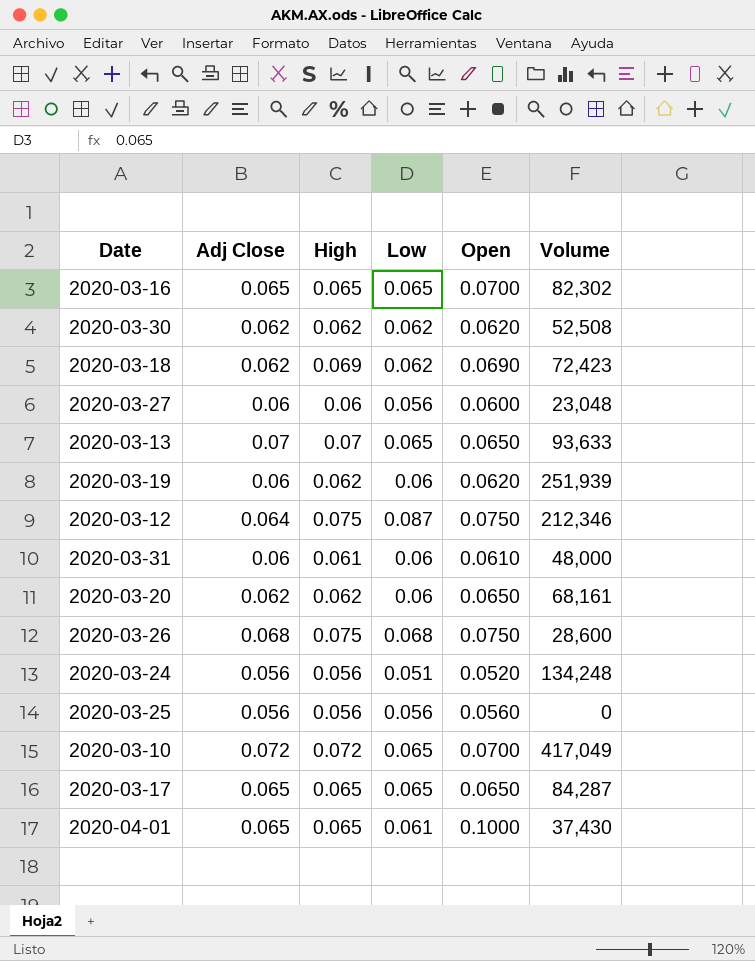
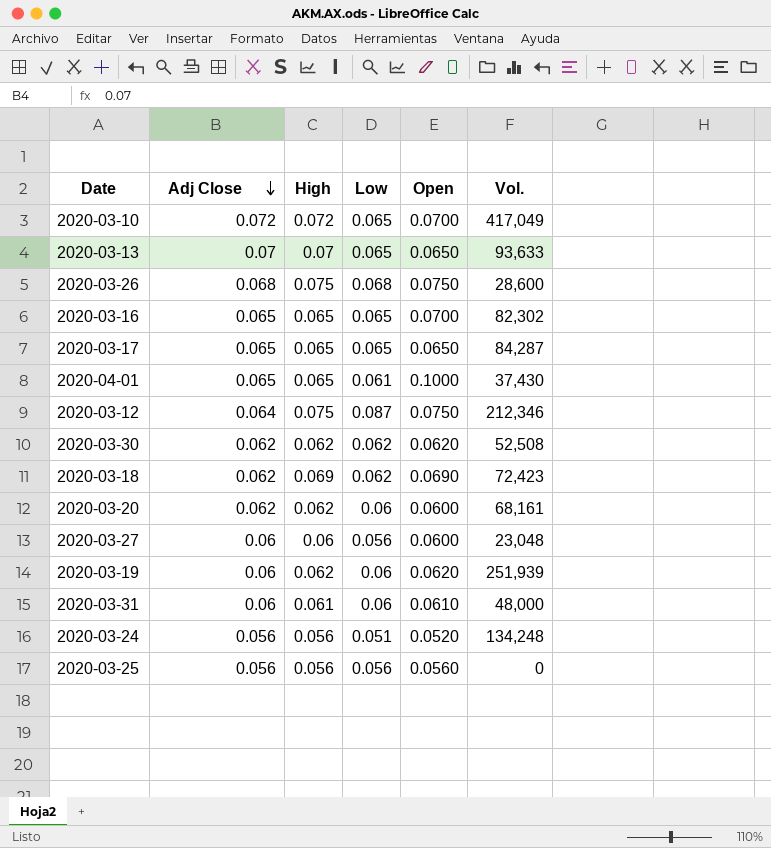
row order: none -> Adj Close descending
column name: Volume -> Vol.
2020-03-20 | Open: 0.0650 -> 0.0600

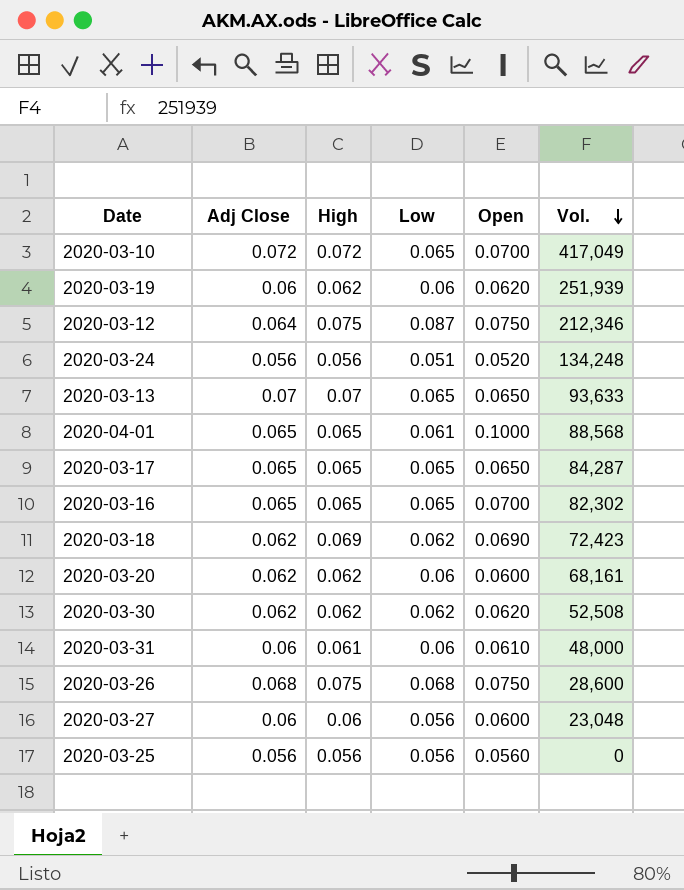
row order: Adj Close descending -> Vol. descending
2020-04-01 | Vol.: 37,430 -> 88,568

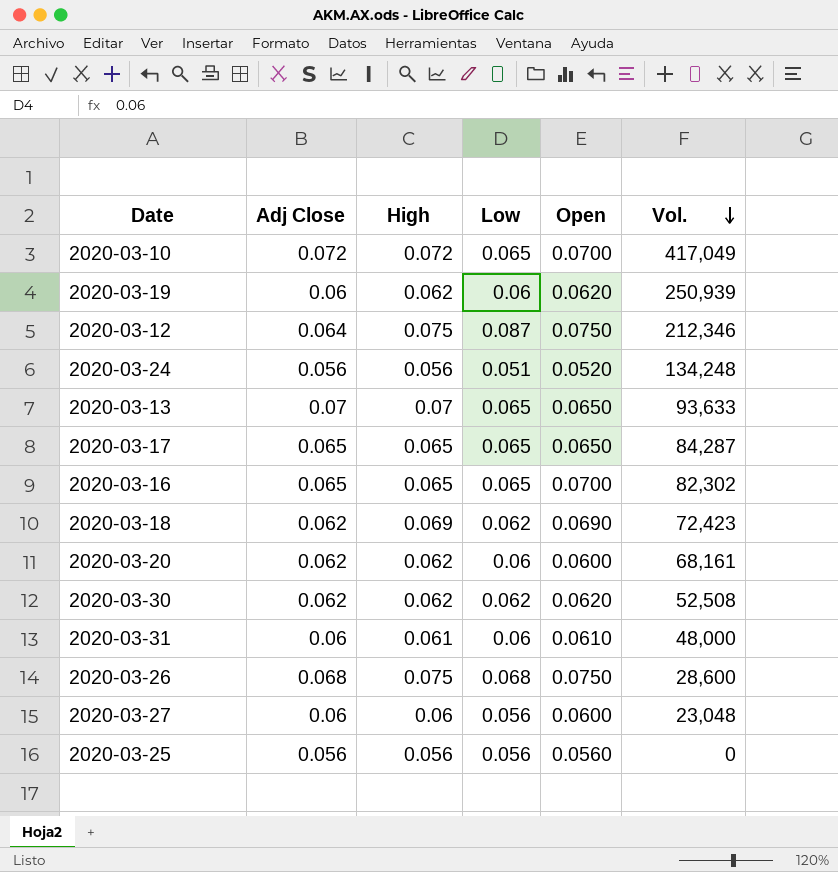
row 2020-04-01: 0.065 | 0.065 | 0.061 | 0.1000 | 88,568 -> none
2020-03-19 | Vol.: 251,939 -> 250,939

